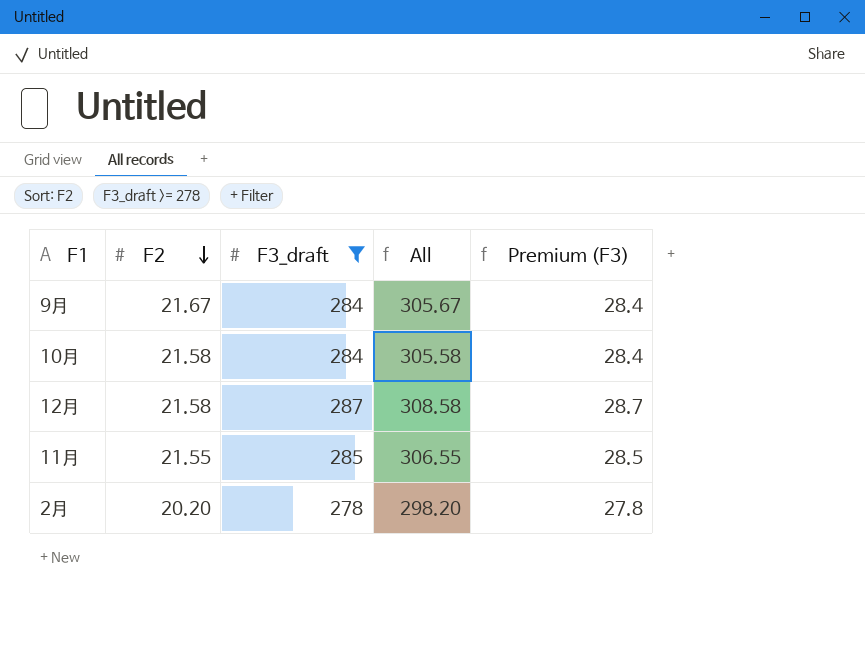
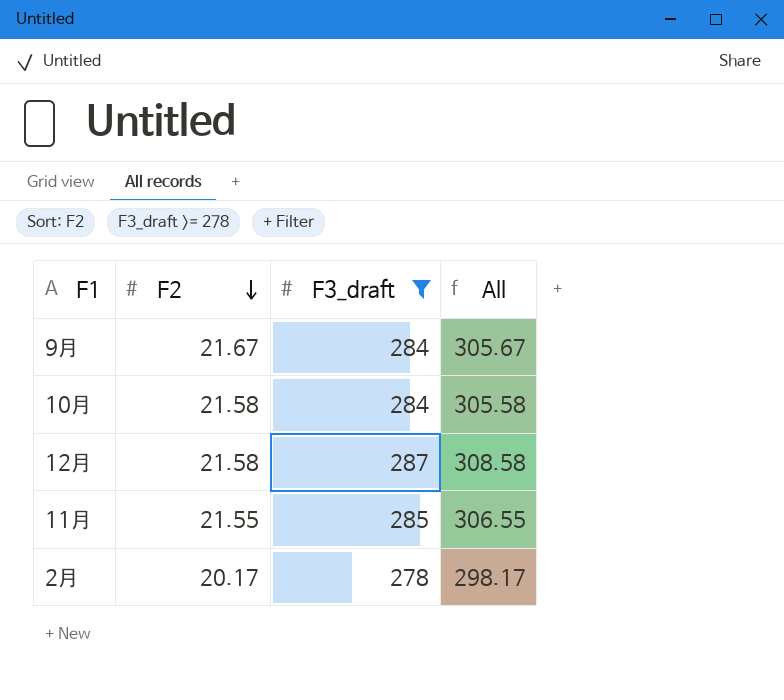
column Premium (F3) | formula: [F3_draft] * 0.1 -> none
2月 | F2: 20.20 -> 20.17
2月 | All: 298.20 -> 298.17

